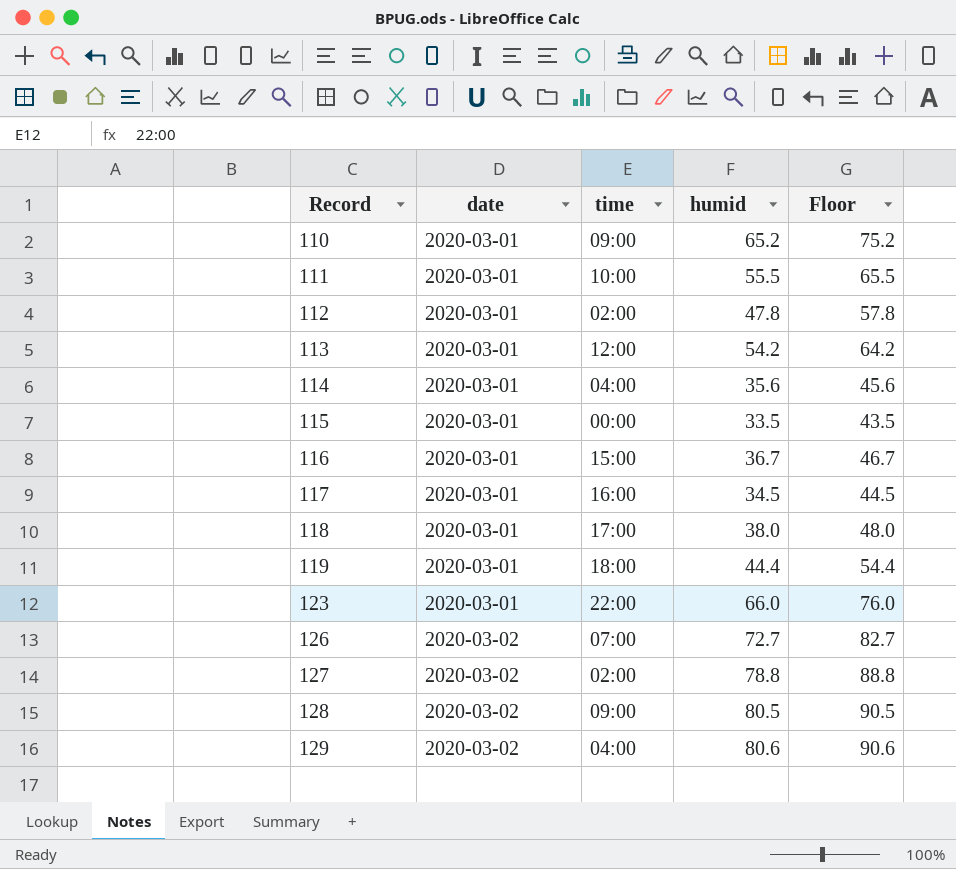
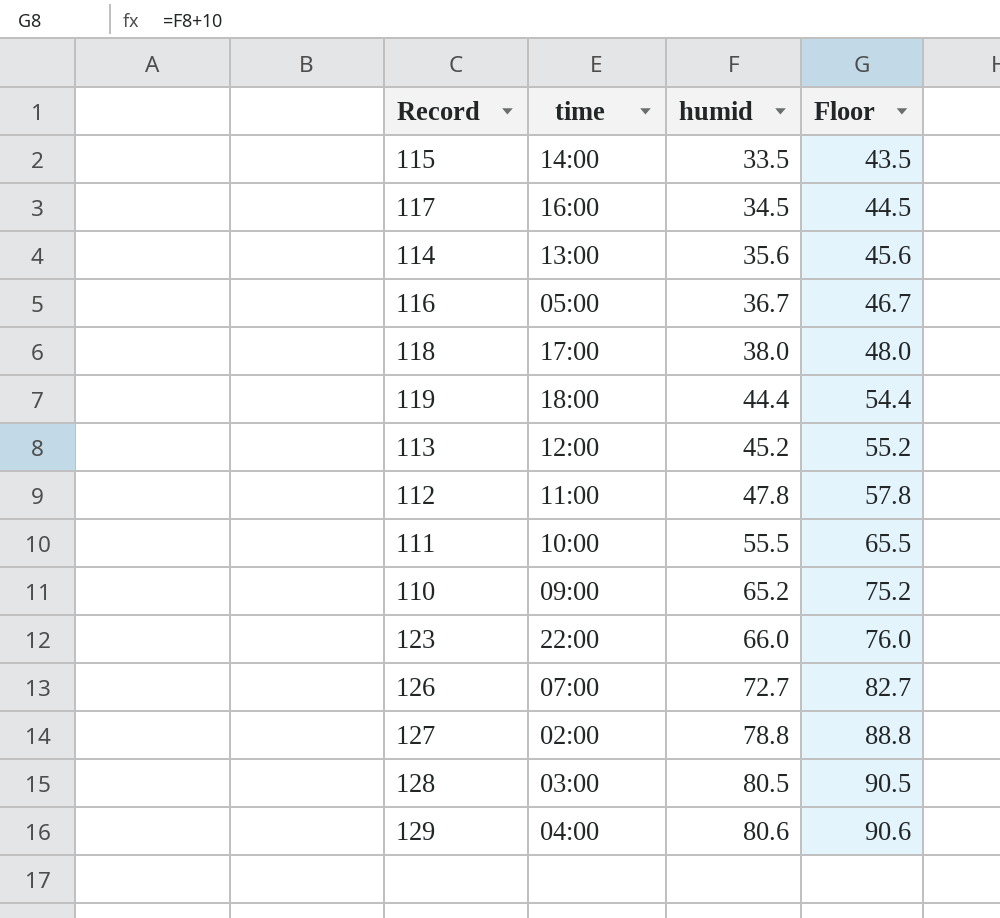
row order: Record ascending -> humid ascending
column date | position: 2 -> none
115 | time: 00:00 -> 14:00
114 | time: 04:00 -> 13:00
116 | time: 15:00 -> 05:00
113 | humid: 54.2 -> 45.2
113 | Floor: 64.2 -> 55.2
112 | time: 02:00 -> 11:00
128 | time: 09:00 -> 03:00

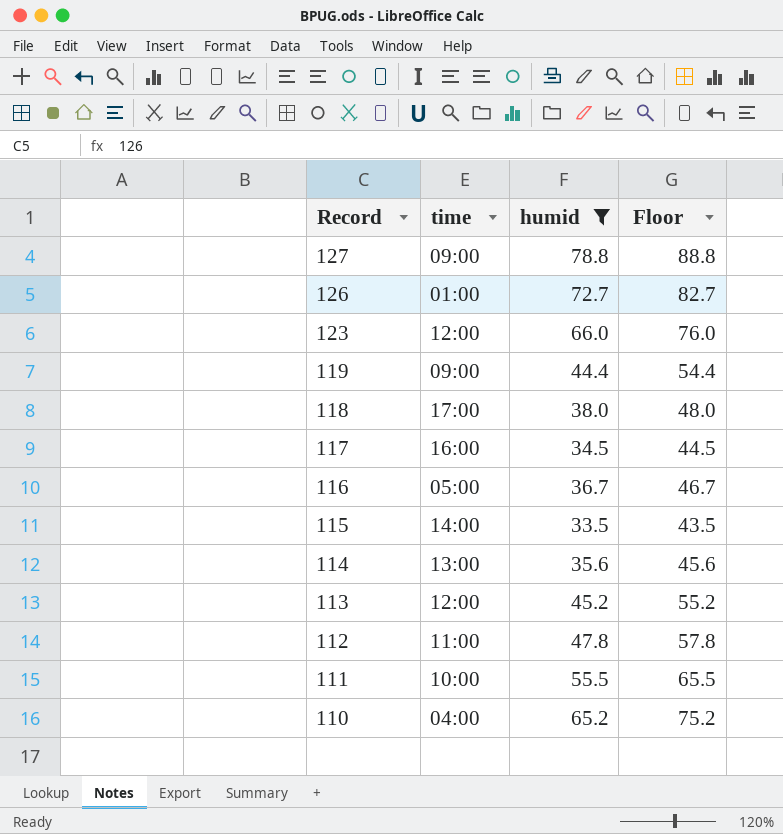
filter: none -> humid <= 78.8
row order: humid ascending -> Record descending
127 | time: 02:00 -> 09:00
126 | time: 07:00 -> 01:00
123 | time: 22:00 -> 12:00
119 | time: 18:00 -> 09:00
110 | time: 09:00 -> 04:00

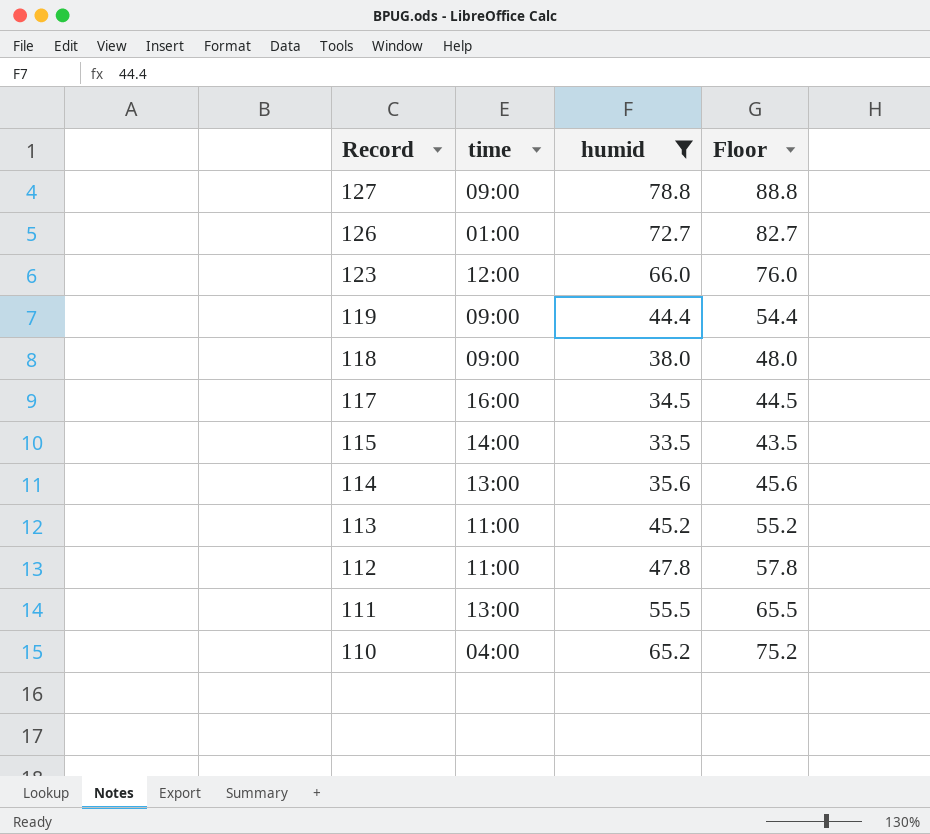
row 116: 05:00 | 36.7 | 46.7 -> none
118 | time: 17:00 -> 09:00
113 | time: 12:00 -> 11:00
111 | time: 10:00 -> 13:00

